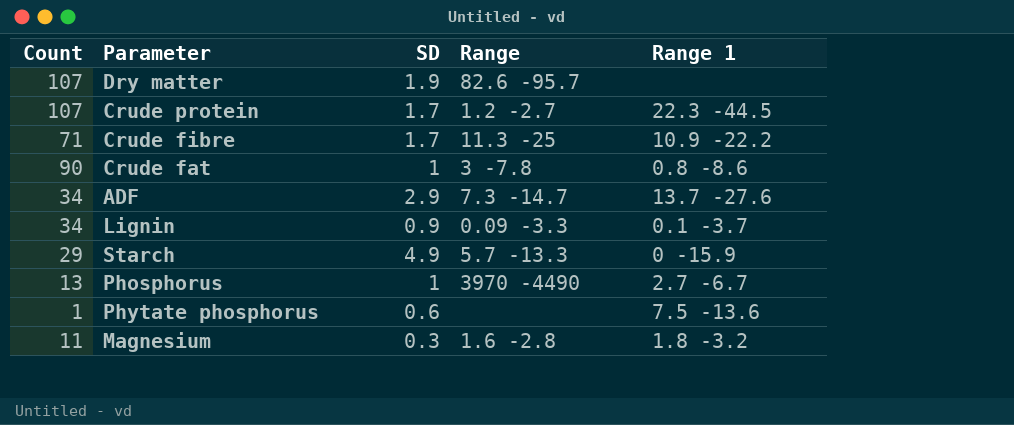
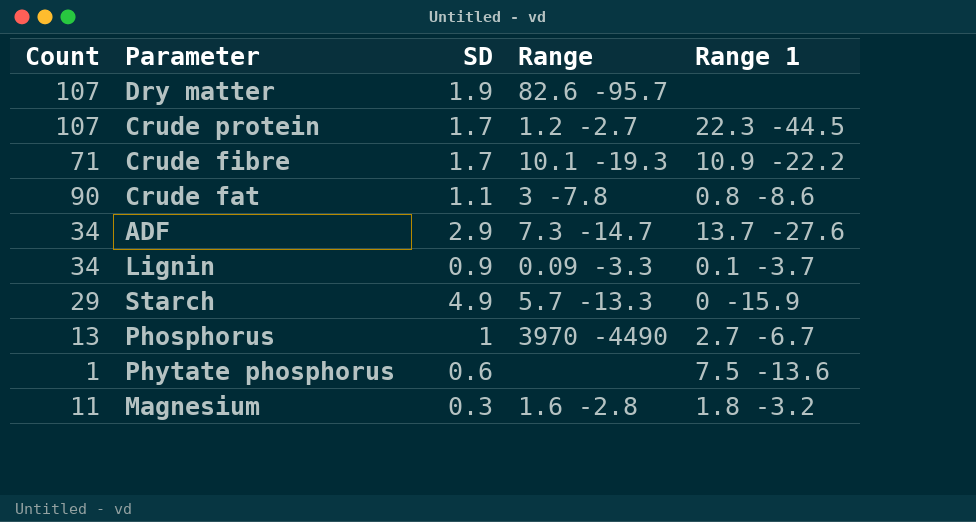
Crude fibre | Range: 11.3 -25 -> 10.1 -19.3
Crude fat | SD: 1 -> 1.1

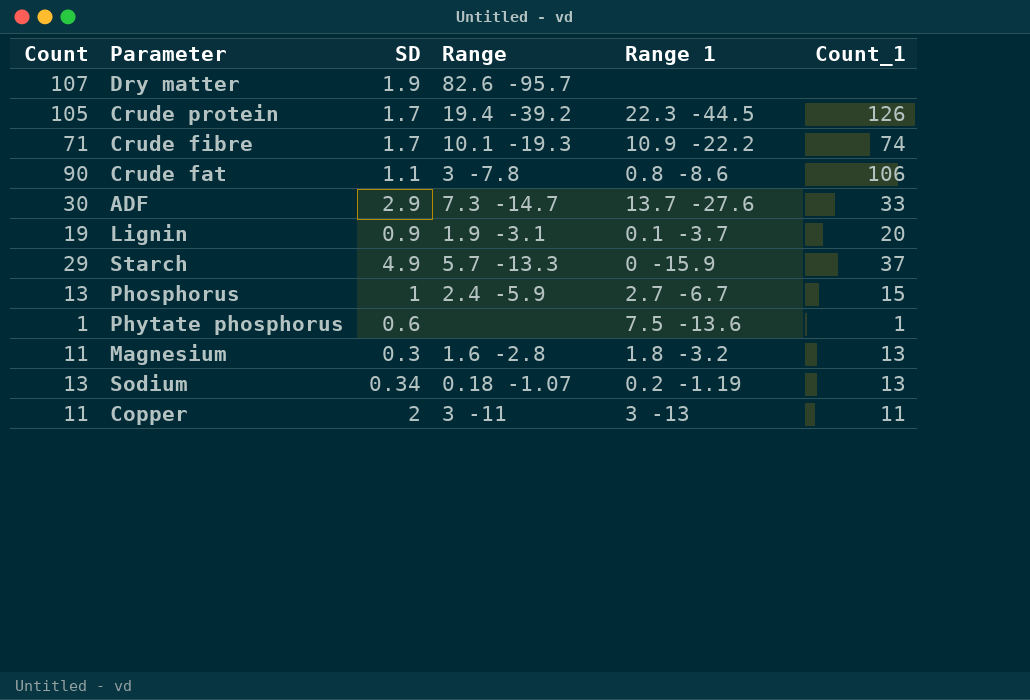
column Count_1 | position: none -> 6
Crude protein | Count: 107 -> 105
Crude protein | Range: 1.2 -2.7 -> 19.4 -39.2
ADF | Count: 34 -> 30
Lignin | Count: 34 -> 19
Lignin | Range: 0.09 -3.3 -> 1.9 -3.1
Phosphorus | Range: 3970 -4490 -> 2.4 -5.9
row Sodium: none -> 13 | 0.34 | 0.18 -1.07 | 0.2 -1.19 | 13
row Copper: none -> 11 | 2 | 3 -11 | 3 -13 | 11

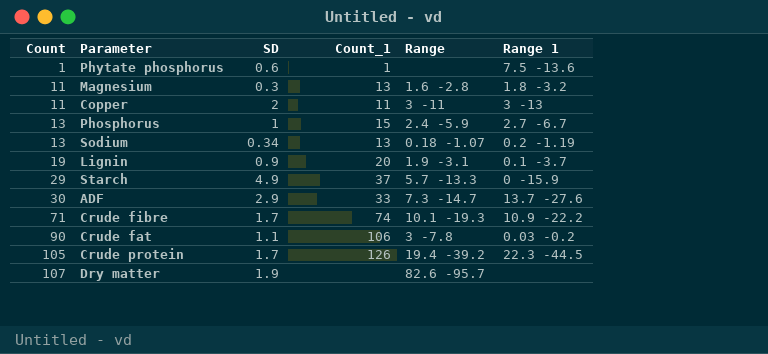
row order: none -> Count ascending
column Count_1 | position: 6 -> 4
Crude fat | Range 1: 0.8 -8.6 -> 0.03 -0.2

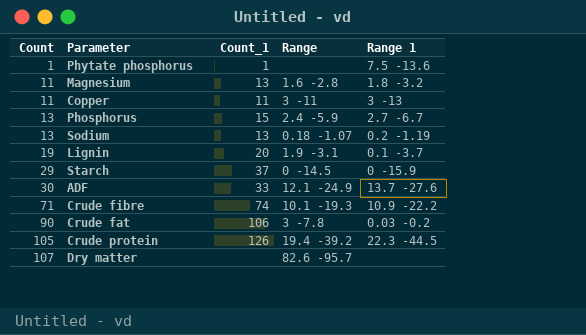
column SD | position: 3 -> none
Starch | Range: 5.7 -13.3 -> 0 -14.5
ADF | Range: 7.3 -14.7 -> 12.1 -24.9

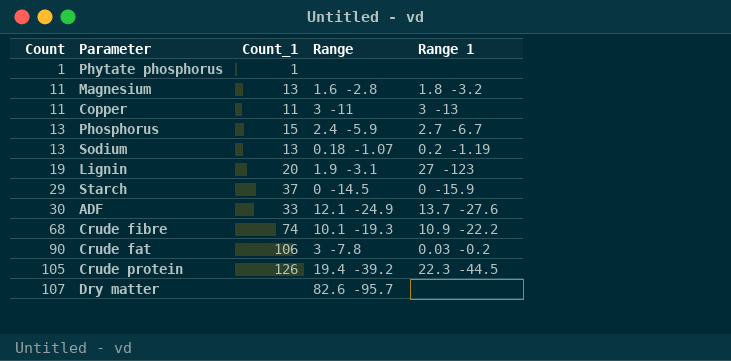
Phytate phosphorus | Range 1: 7.5 -13.6 -> none
Lignin | Range 1: 0.1 -3.7 -> 27 -123
Crude fibre | Count: 71 -> 68

